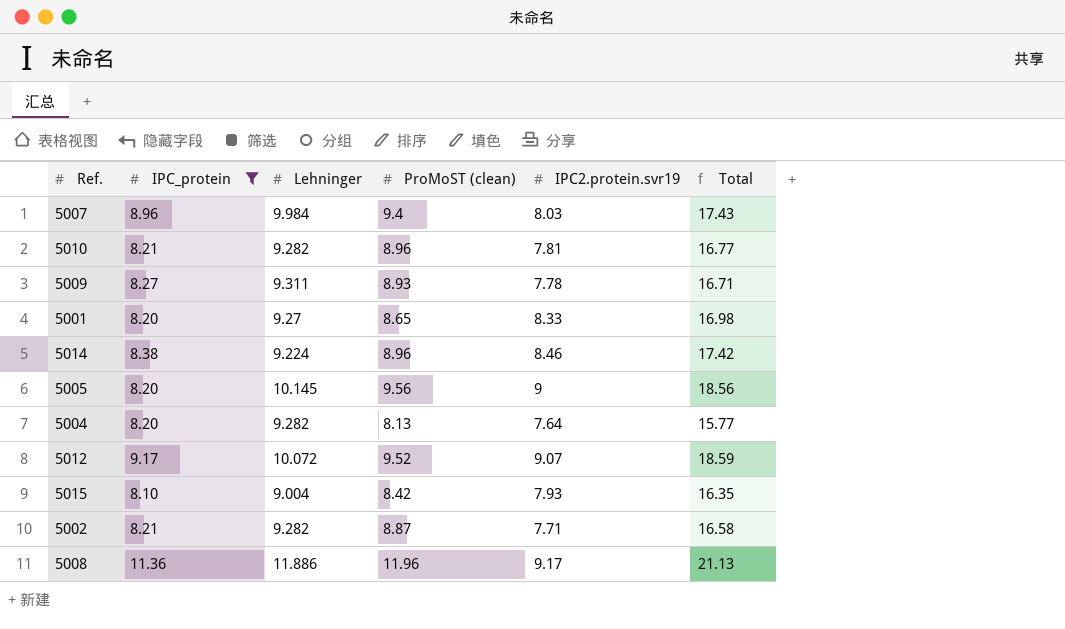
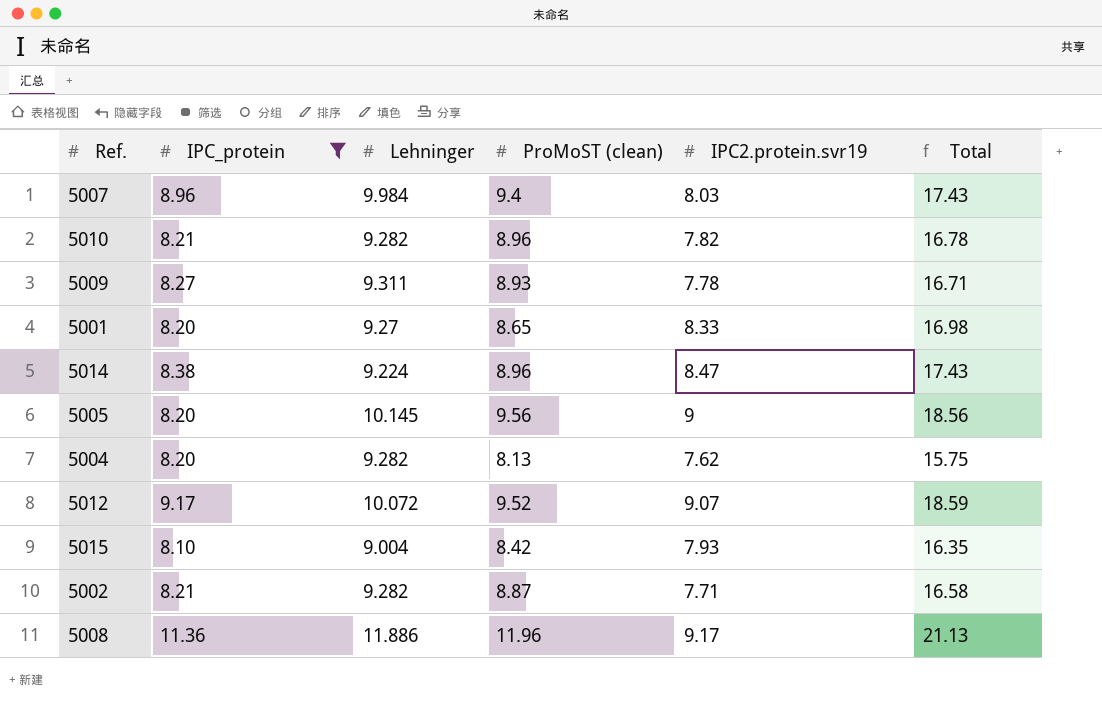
5010 | IPC2.protein.svr19: 7.81 -> 7.82
5010 | Total: 16.77 -> 16.78
5014 | IPC2.protein.svr19: 8.46 -> 8.47
5014 | Total: 17.42 -> 17.43
5004 | IPC2.protein.svr19: 7.64 -> 7.62
5004 | Total: 15.77 -> 15.75

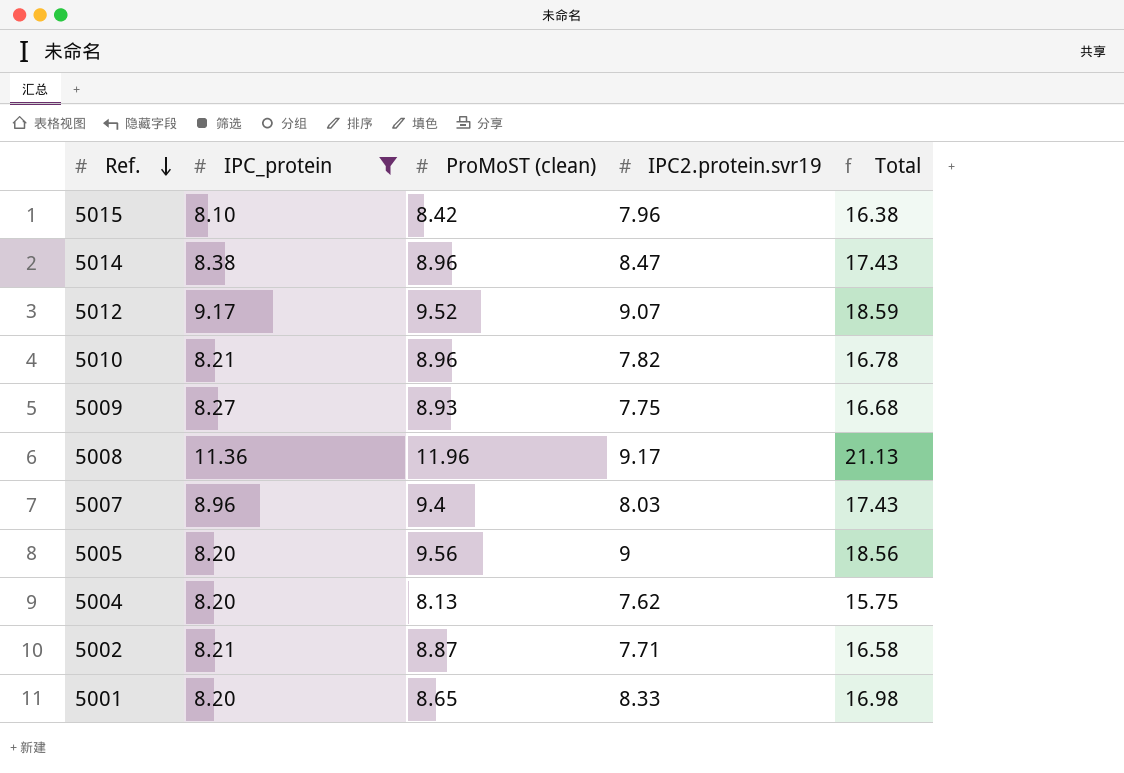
row order: none -> Ref. descending
column Lehninger | position: 3 -> none
5015 | IPC2.protein.svr19: 7.93 -> 7.96
5015 | Total: 16.35 -> 16.38
5009 | IPC2.protein.svr19: 7.78 -> 7.75
5009 | Total: 16.71 -> 16.68

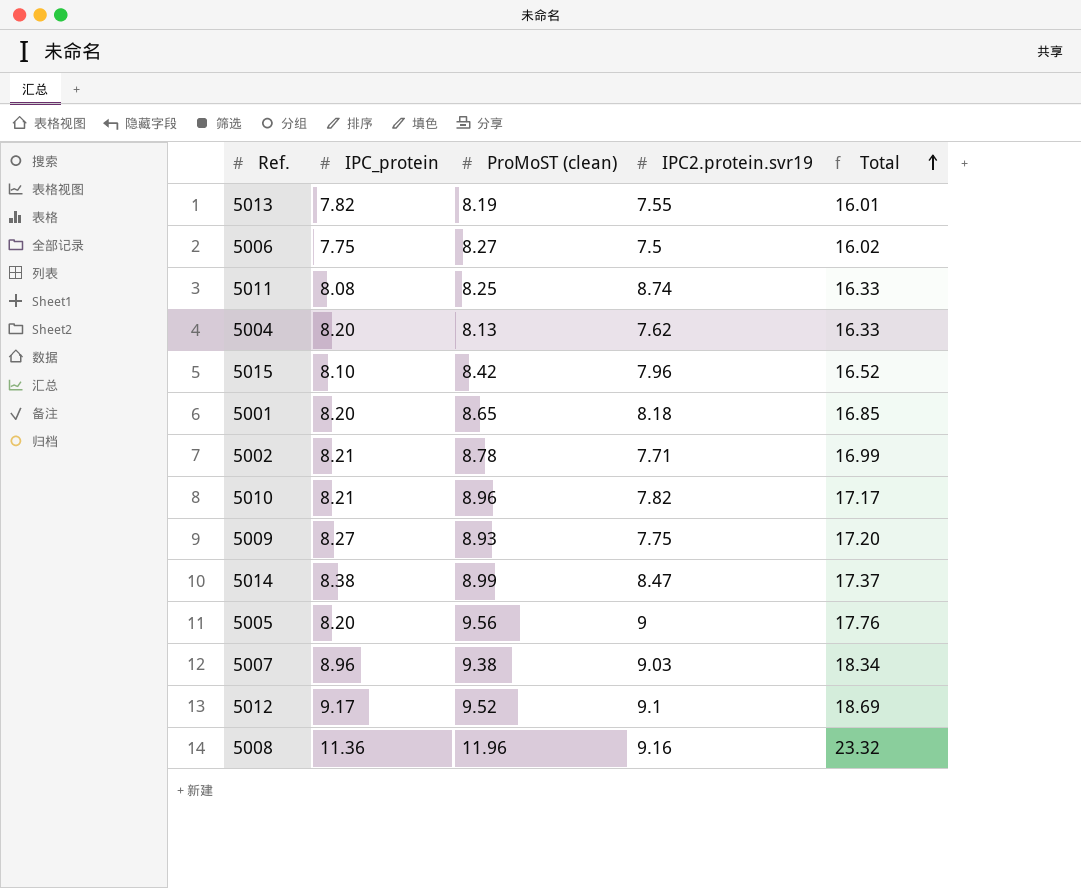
filter: IPC_protein >= 8.10 -> none
row order: Ref. descending -> Total ascending
column Total | formula: [ProMoST (clean)] + [IPC2.protein.svr19] -> [IPC_protein] + [ProMoST (clean)]
5001 | IPC2.protein.svr19: 8.33 -> 8.18
5002 | ProMoST (clean): 8.87 -> 8.78
5014 | ProMoST (clean): 8.96 -> 8.99
5007 | ProMoST (clean): 9.4 -> 9.38
5007 | IPC2.protein.svr19: 8.03 -> 9.03
5012 | IPC2.protein.svr19: 9.07 -> 9.1
5008 | IPC2.protein.svr19: 9.17 -> 9.16

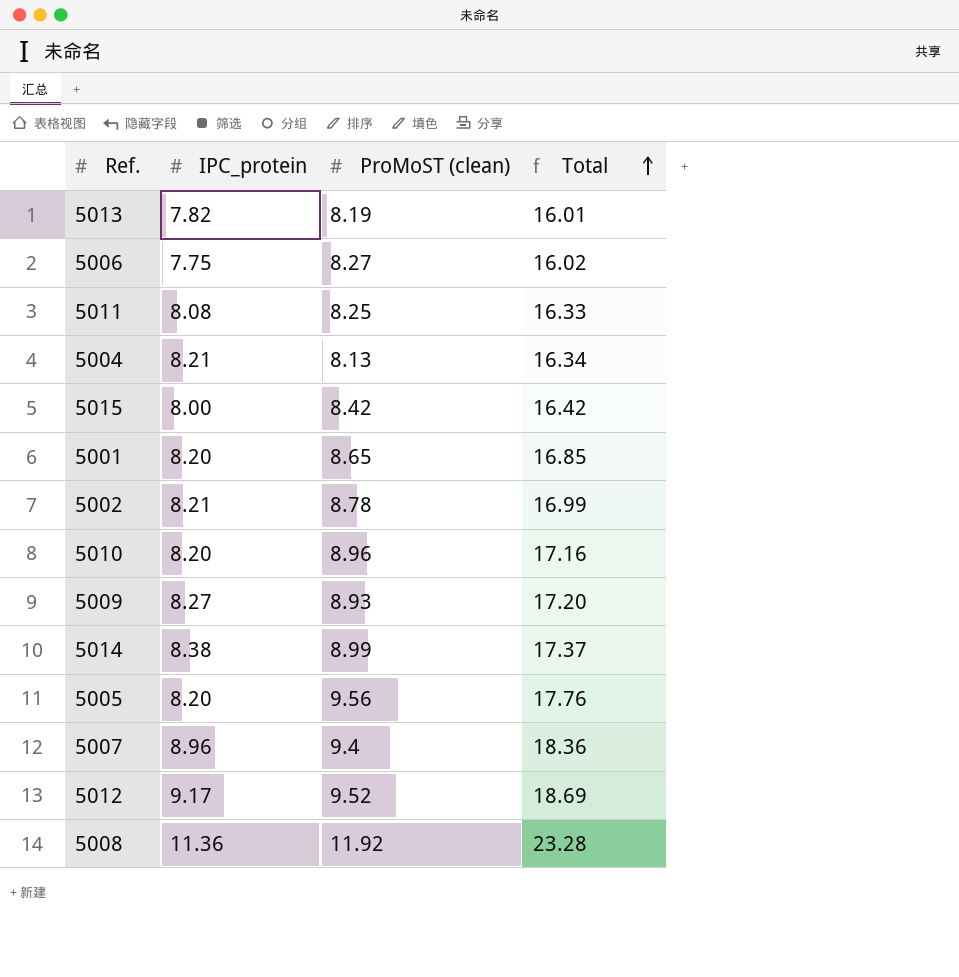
column IPC2.protein.svr19 | position: 4 -> none
5004 | IPC_protein: 8.20 -> 8.21
5004 | Total: 16.33 -> 16.34
5015 | IPC_protein: 8.10 -> 8.00
5015 | Total: 16.52 -> 16.42
5010 | IPC_protein: 8.21 -> 8.20
5010 | Total: 17.17 -> 17.16
5007 | ProMoST (clean): 9.38 -> 9.4
5007 | Total: 18.34 -> 18.36
5008 | ProMoST (clean): 11.96 -> 11.92
5008 | Total: 23.32 -> 23.28

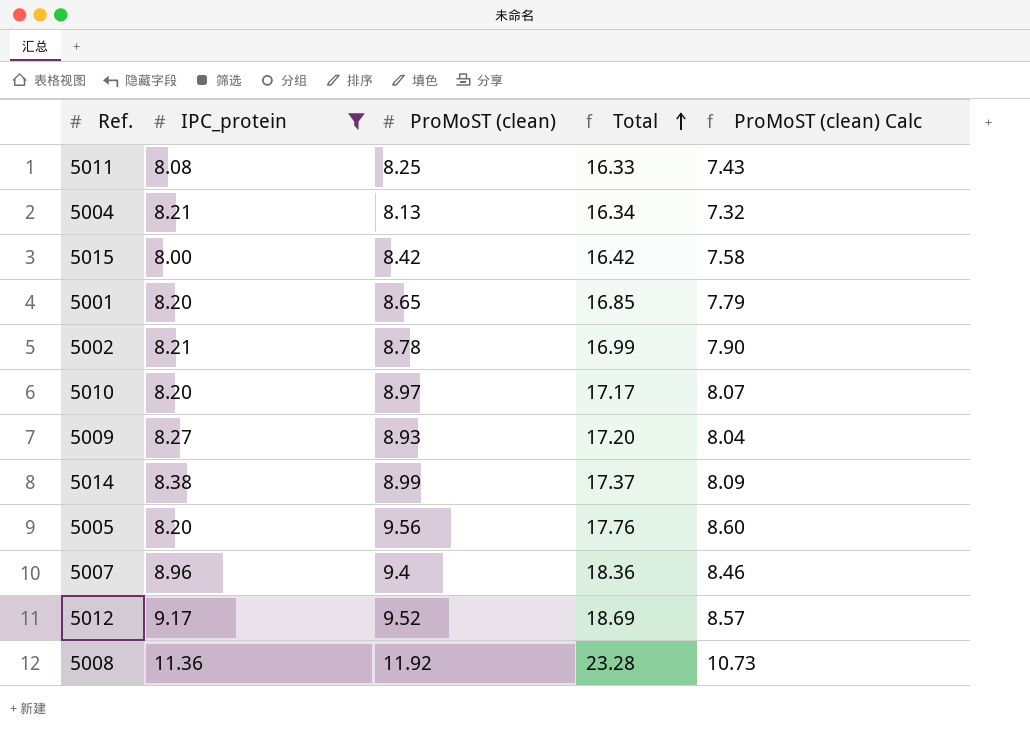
filter: none -> IPC_protein >= 8.00
column ProMoST (clean) Calc | formula: none -> [ProMoST (clean)] * 0.9
5010 | ProMoST (clean): 8.96 -> 8.97
5010 | Total: 17.16 -> 17.17

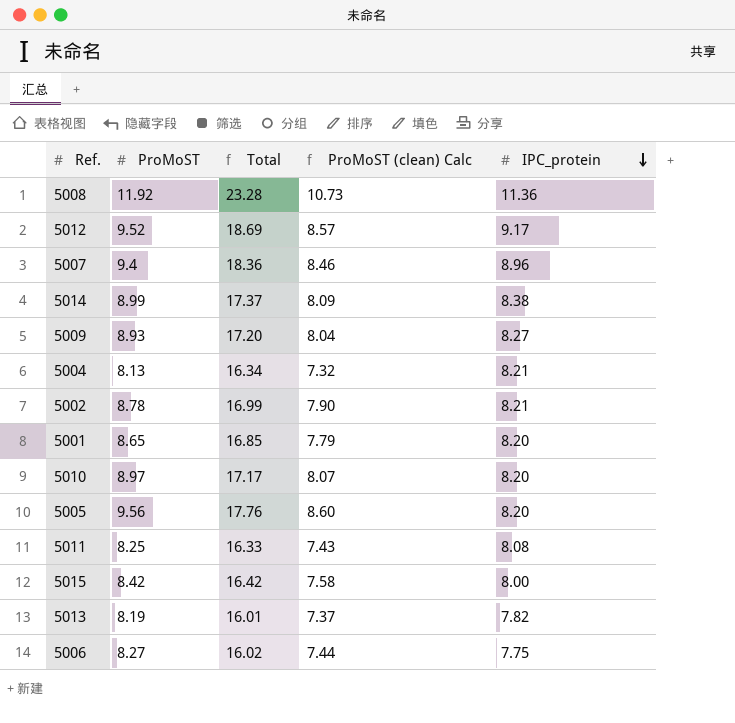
filter: IPC_protein >= 8.00 -> none
row order: Total ascending -> IPC_protein descending
column name: ProMoST (clean) -> ProMoST
column IPC_protein | position: 2 -> 5

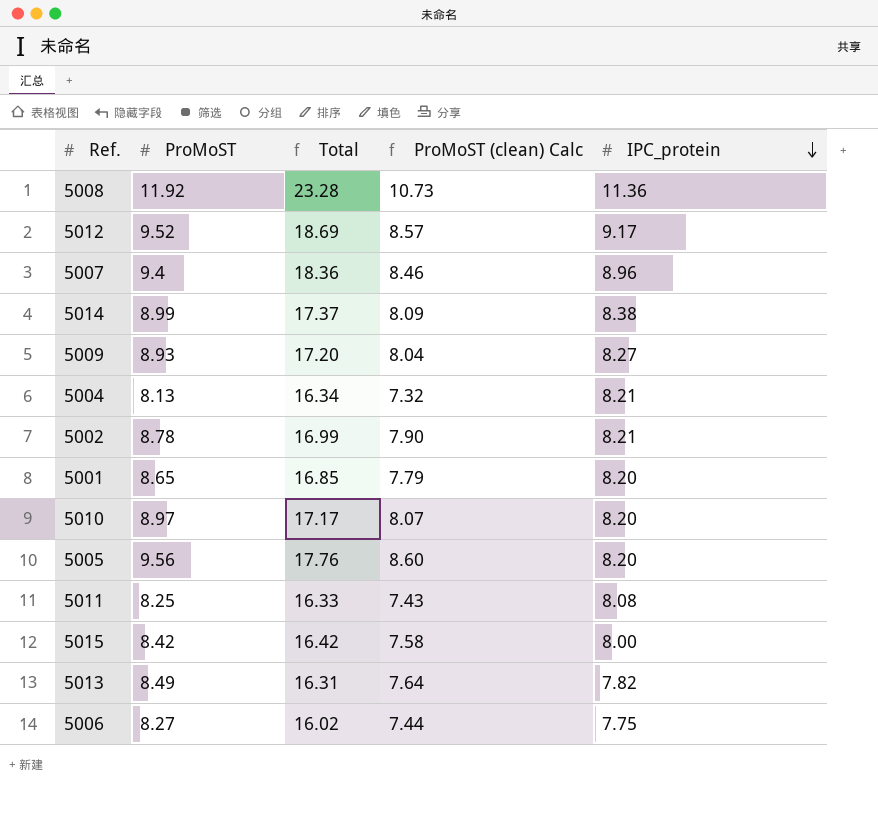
5013 | ProMoST: 8.19 -> 8.49
5013 | Total: 16.01 -> 16.31
5013 | ProMoST (clean) Calc: 7.37 -> 7.64

